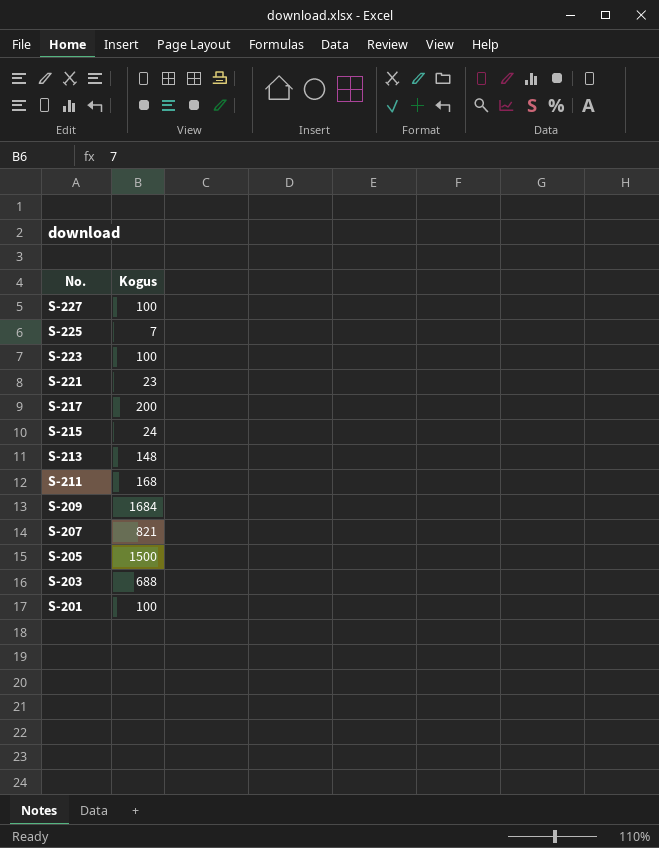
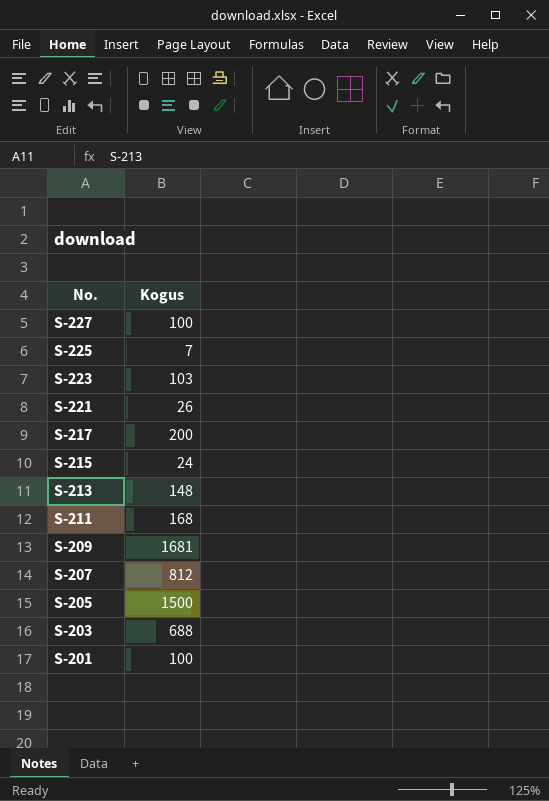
S-223 | Kogus: 100 -> 103
S-221 | Kogus: 23 -> 26
S-209 | Kogus: 1684 -> 1681
S-207 | Kogus: 821 -> 812

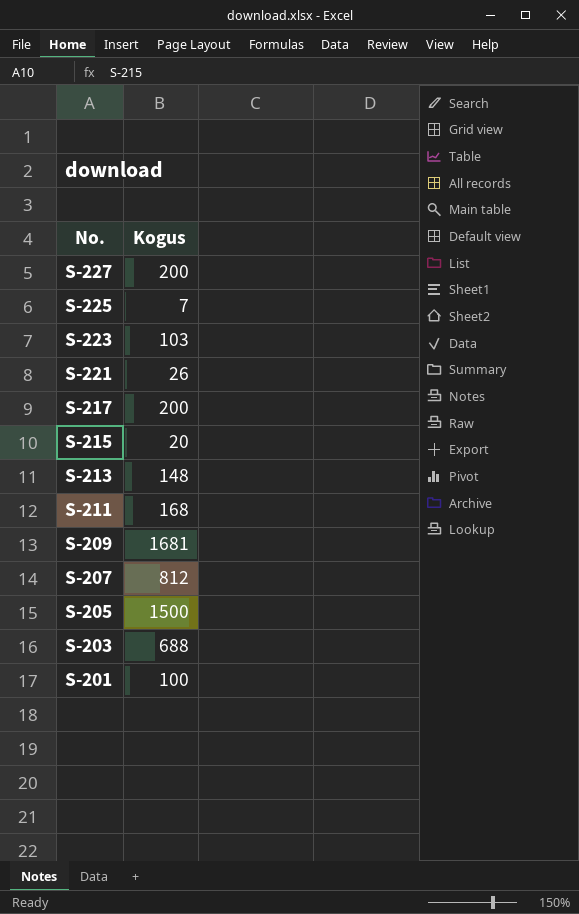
S-227 | Kogus: 100 -> 200
S-215 | Kogus: 24 -> 20

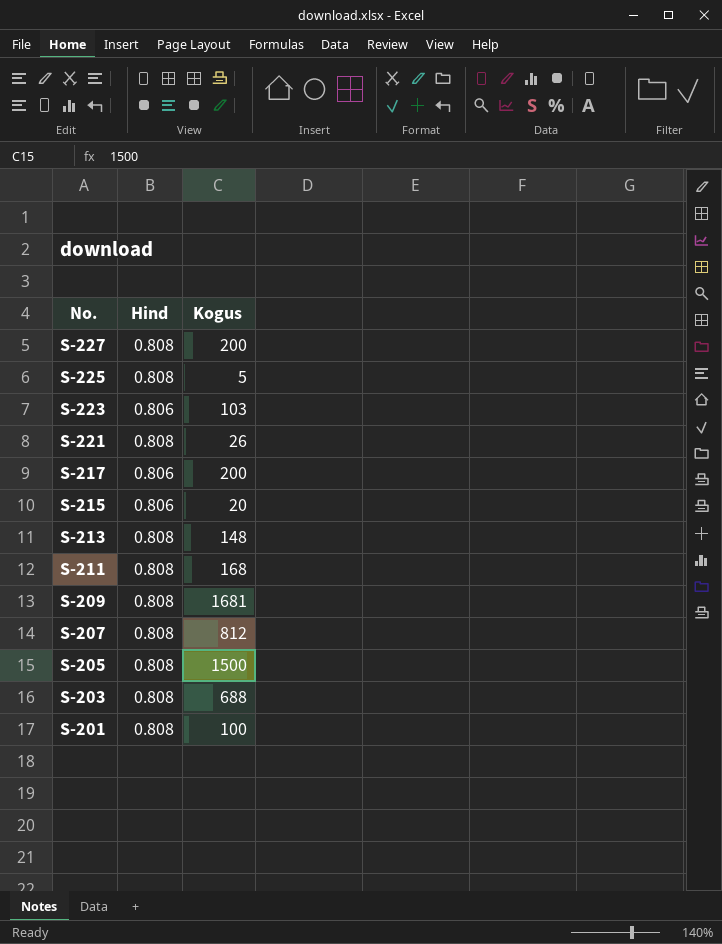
column Hind | position: none -> 2
S-225 | Kogus: 7 -> 5

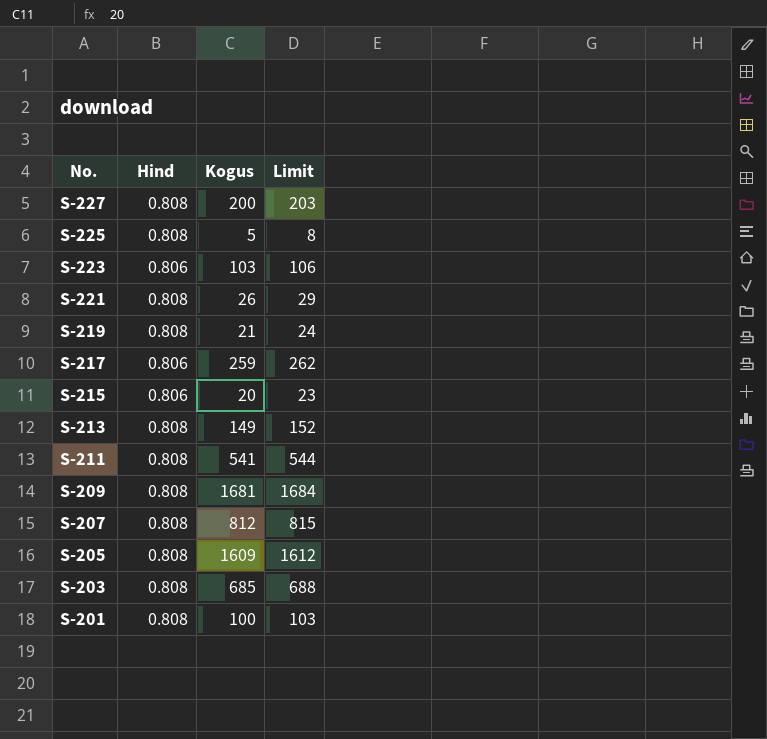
column Limit | formula: none -> [Kogus] + 3
row S-219: none -> 0.808 | 21 | 24
S-217 | Kogus: 200 -> 259
S-213 | Kogus: 148 -> 149
S-211 | Kogus: 168 -> 541
S-205 | Kogus: 1500 -> 1609
S-203 | Kogus: 688 -> 685

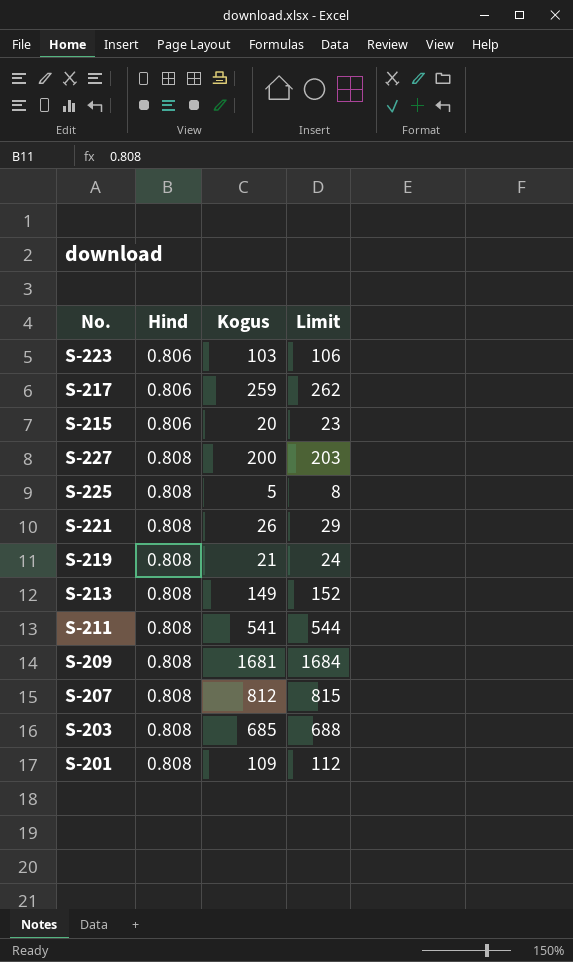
row order: No. descending -> Hind ascending
row S-205: 0.808 | 1609 | 1612 -> none
S-201 | Kogus: 100 -> 109
S-201 | Limit: 103 -> 112

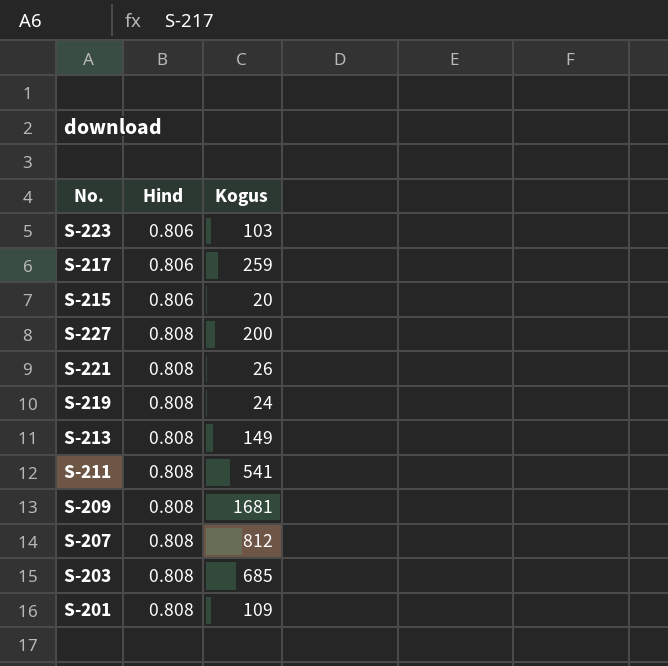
column Limit | formula: [Kogus] + 3 -> none
row S-225: 0.808 | 5 | 8 -> none
S-219 | Kogus: 21 -> 24

